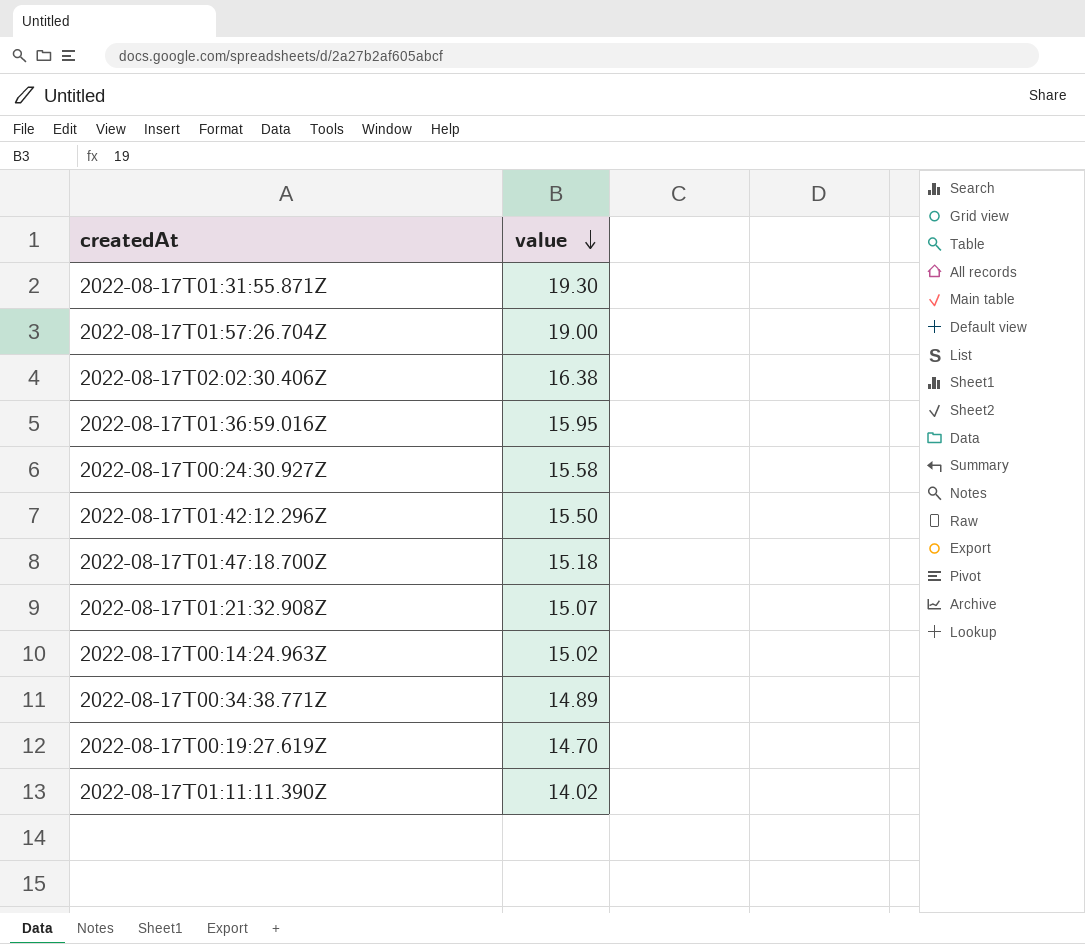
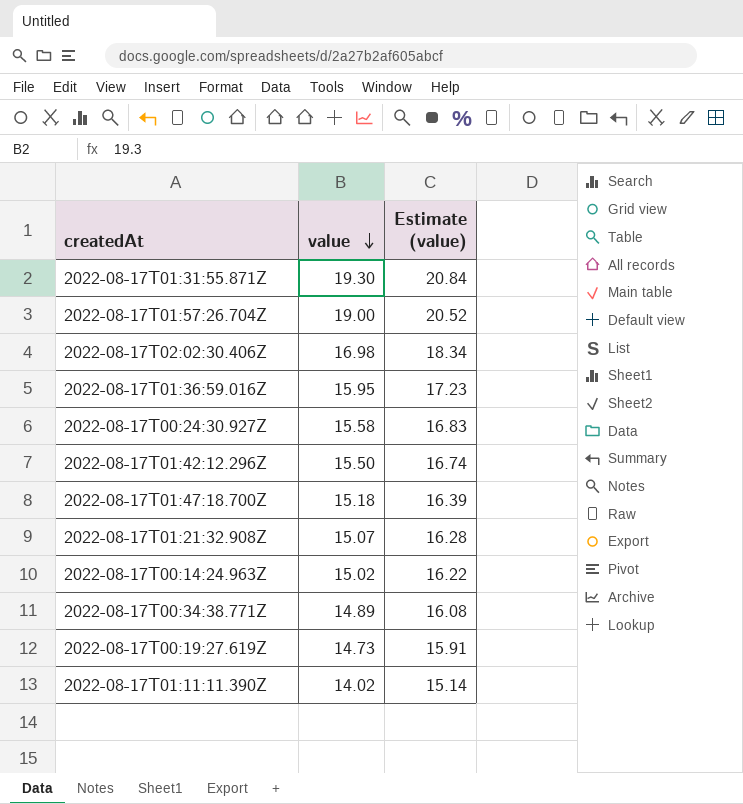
column Estimate (value) | formula: none -> [value] * 1.08
2022-08-17T02:02:30.406Z | value: 16.38 -> 16.98
2022-08-17T00:19:27.619Z | value: 14.70 -> 14.73

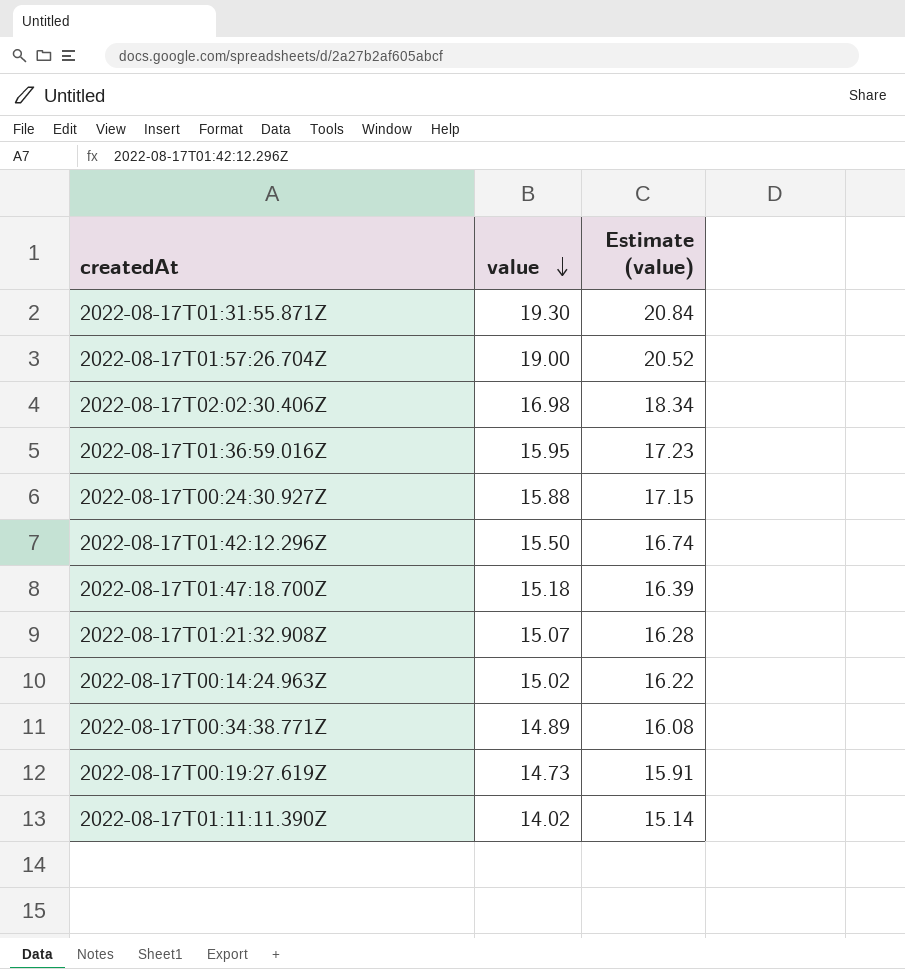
2022-08-17T00:24:30.927Z | value: 15.58 -> 15.88
2022-08-17T00:24:30.927Z | Estimate (value): 16.83 -> 17.15

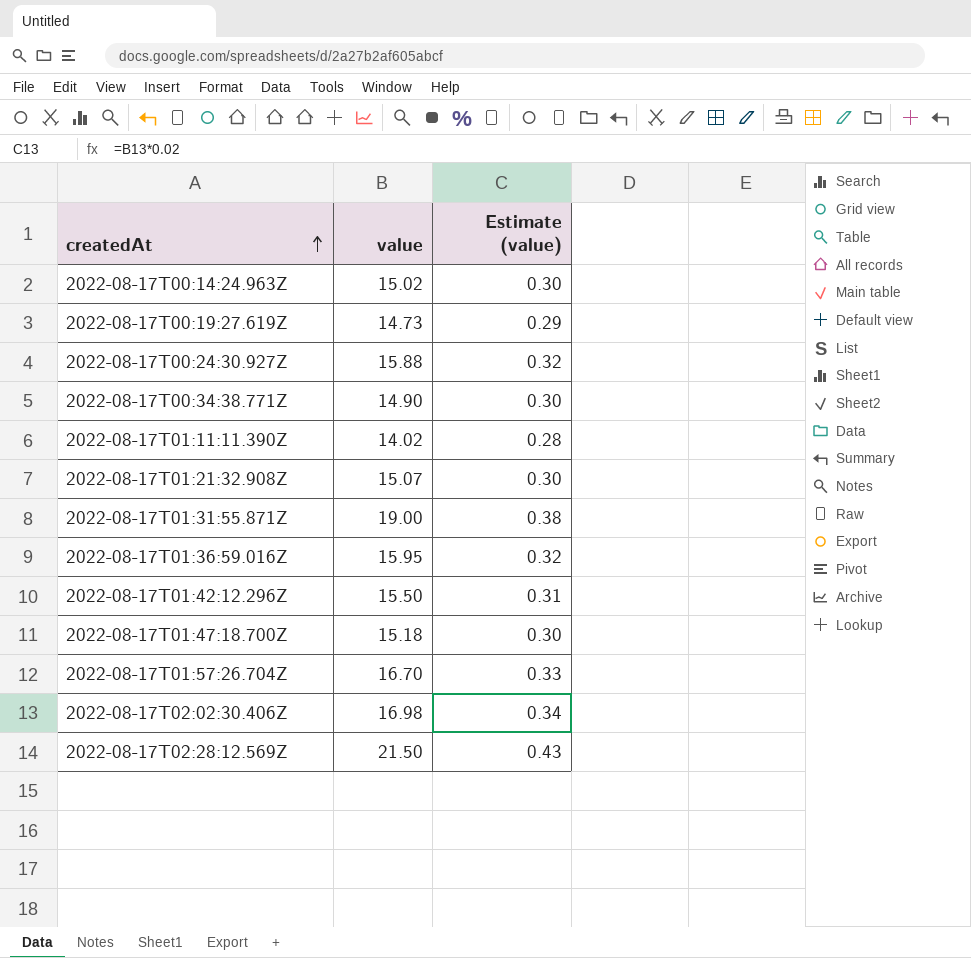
row order: value descending -> createdAt ascending
column Estimate (value) | formula: [value] * 1.08 -> [value] * 0.02
2022-08-17T00:34:38.771Z | value: 14.89 -> 14.90
2022-08-17T01:31:55.871Z | value: 19.30 -> 19.00
2022-08-17T01:57:26.704Z | value: 19.00 -> 16.70
row 2022-08-17T02:28:12.569Z: none -> 21.50 | 0.43

